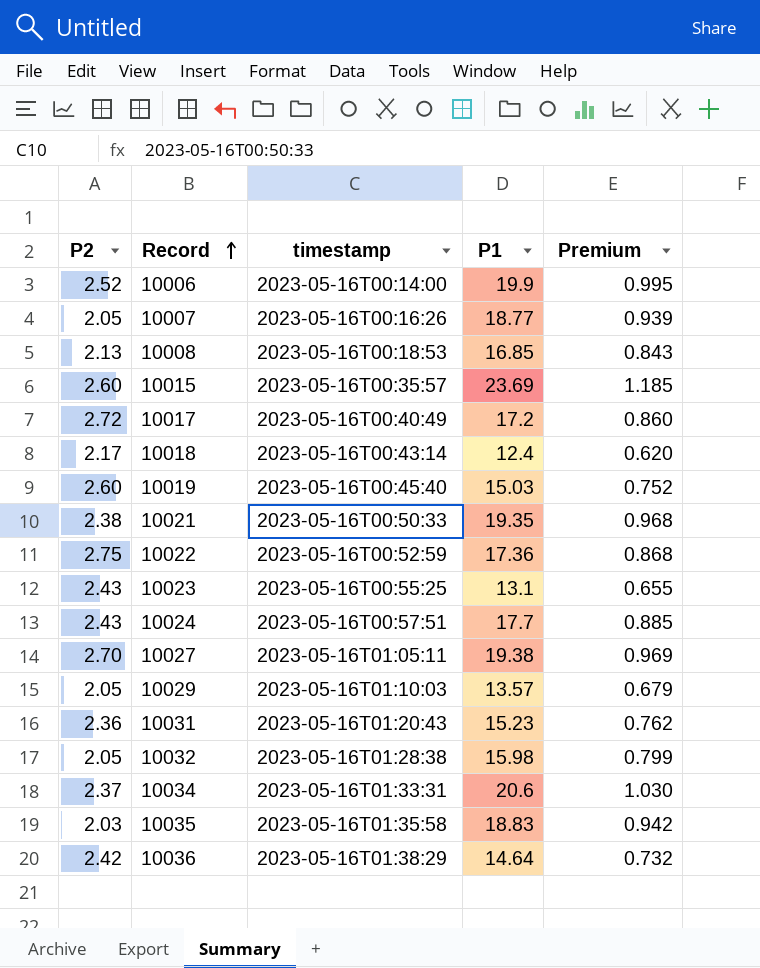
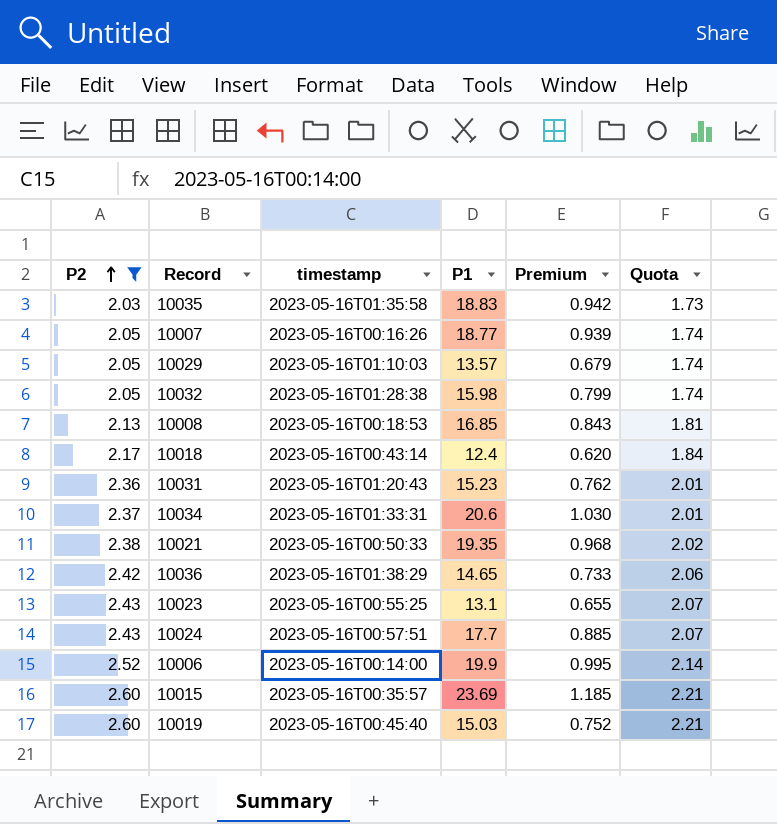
filter: none -> P2 <= 2.60
row order: Record ascending -> P2 ascending
column Quota | formula: none -> [P2] * 0.85
10036 | P1: 14.64 -> 14.65
10036 | Premium: 0.732 -> 0.733

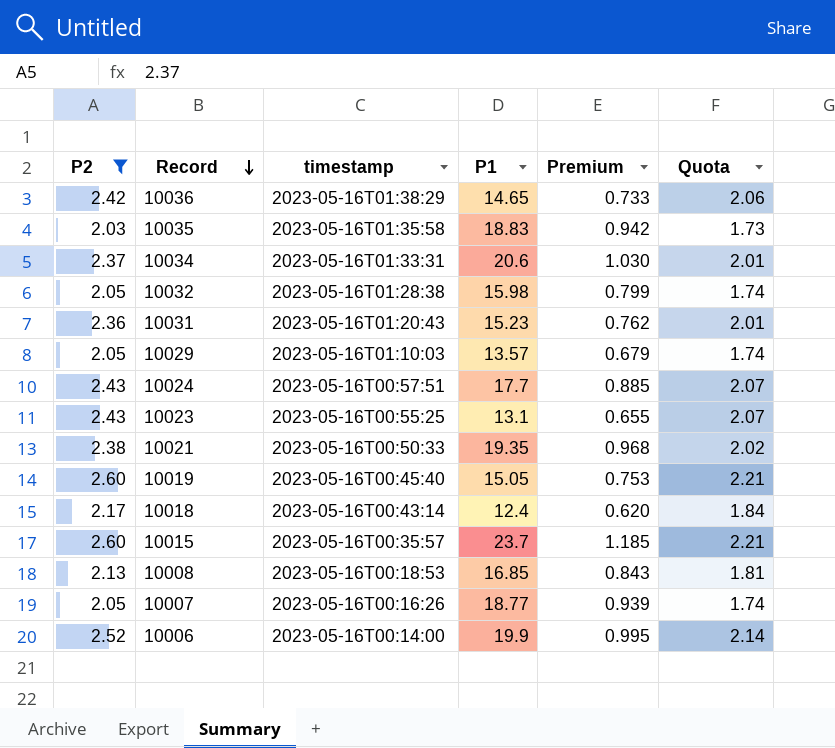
row order: P2 ascending -> Record descending
10019 | P1: 15.03 -> 15.05
10019 | Premium: 0.752 -> 0.753
10015 | P1: 23.69 -> 23.7

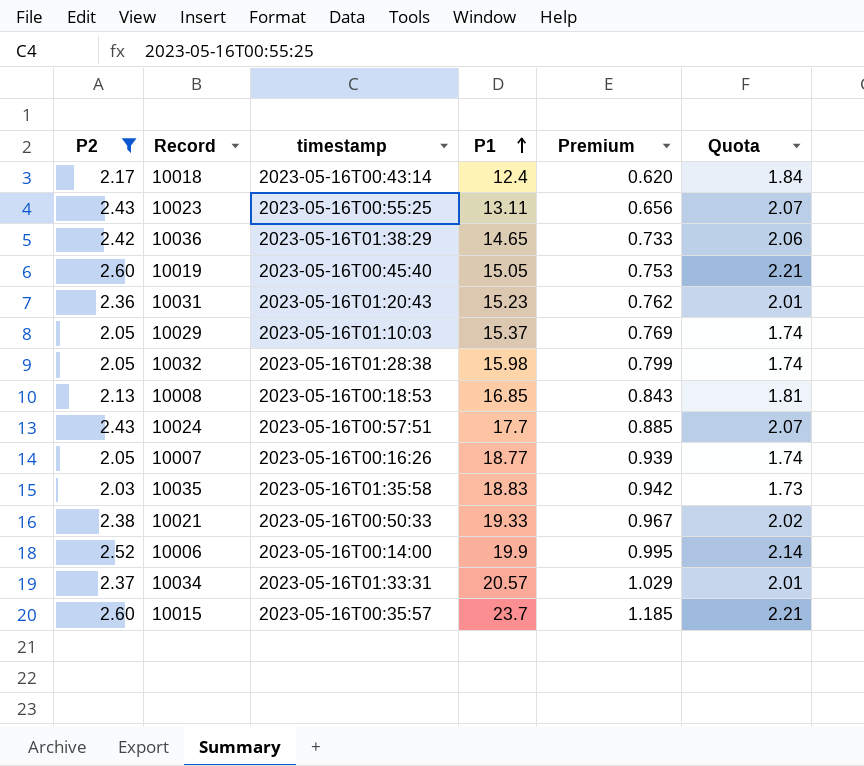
row order: Record descending -> P1 ascending
10023 | P1: 13.1 -> 13.11
10023 | Premium: 0.655 -> 0.656
10029 | P1: 13.57 -> 15.37
10029 | Premium: 0.679 -> 0.769
10021 | P1: 19.35 -> 19.33
10021 | Premium: 0.968 -> 0.967
10034 | P1: 20.6 -> 20.57
10034 | Premium: 1.030 -> 1.029

